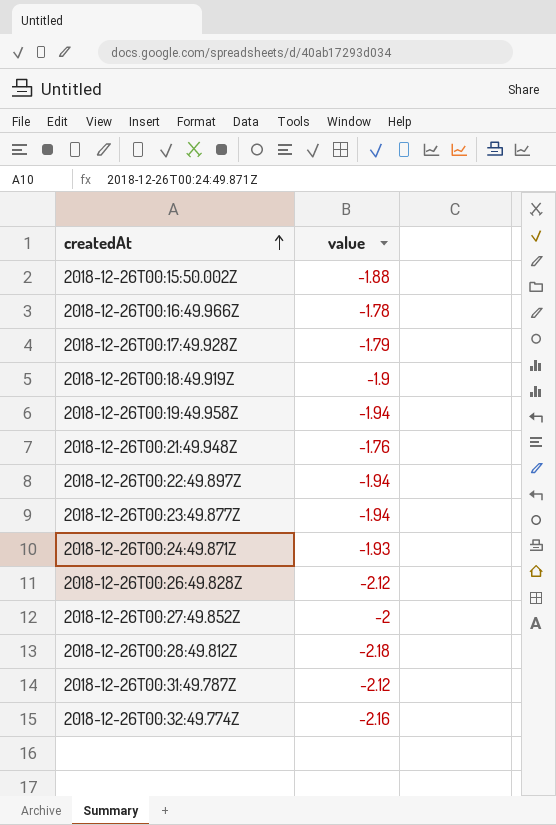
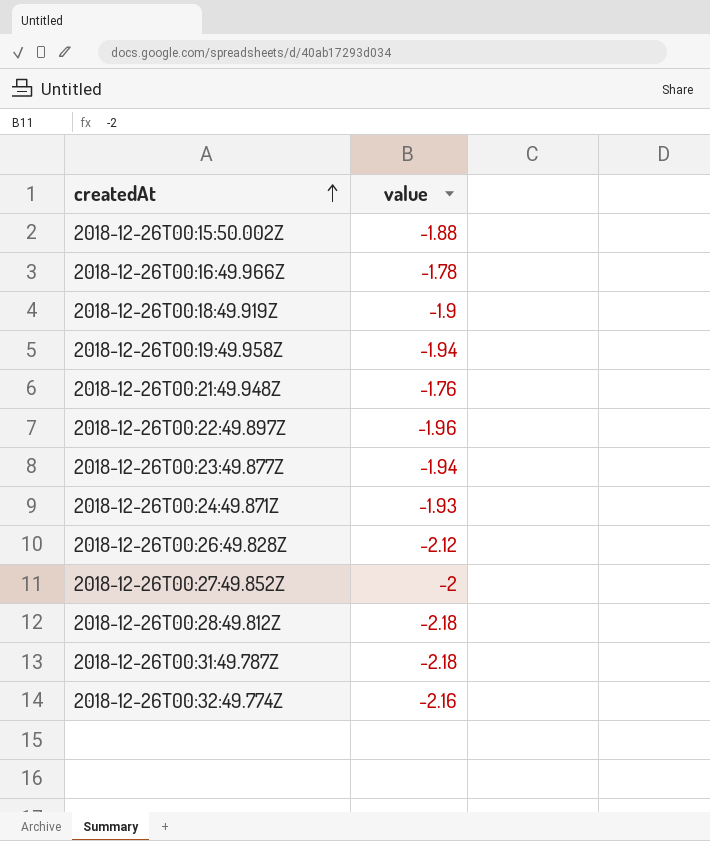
row 2018-12-26T00:17:49.928Z: -1.79 -> none
2018-12-26T00:22:49.897Z | value: -1.94 -> -1.96
2018-12-26T00:31:49.787Z | value: -2.12 -> -2.18

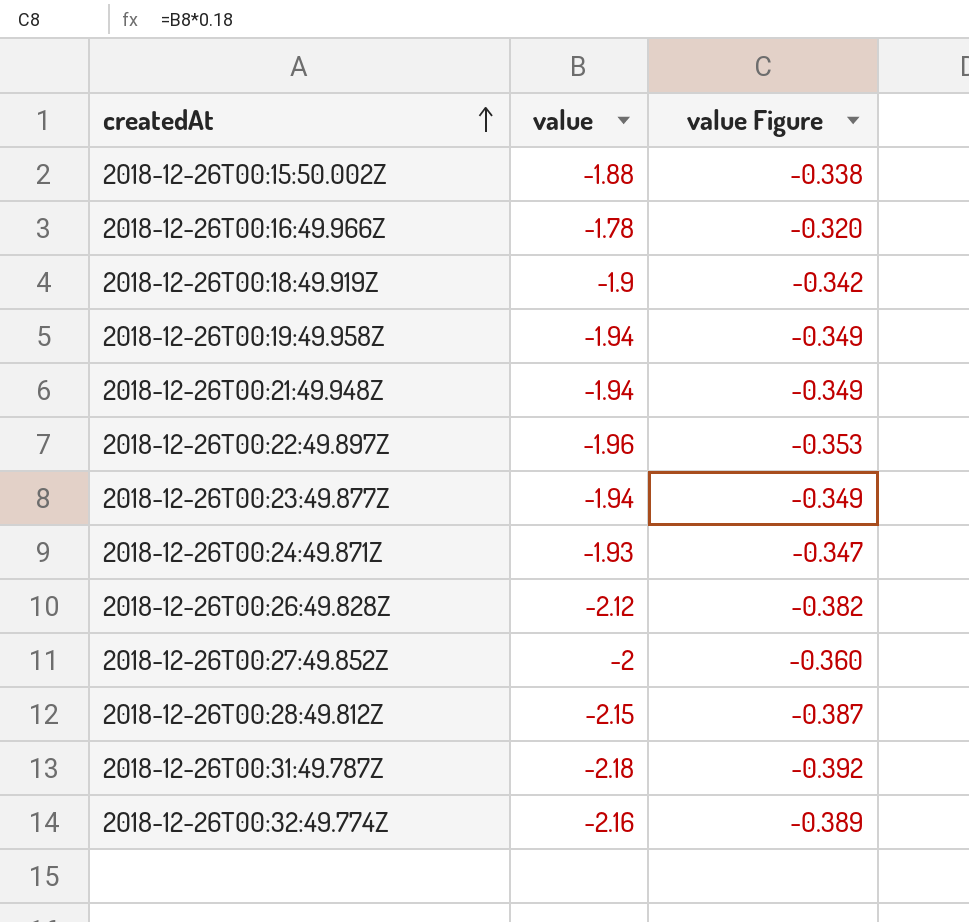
column value Figure | formula: none -> [value] * 0.18
2018-12-26T00:21:49.948Z | value: -1.76 -> -1.94
2018-12-26T00:28:49.812Z | value: -2.18 -> -2.15

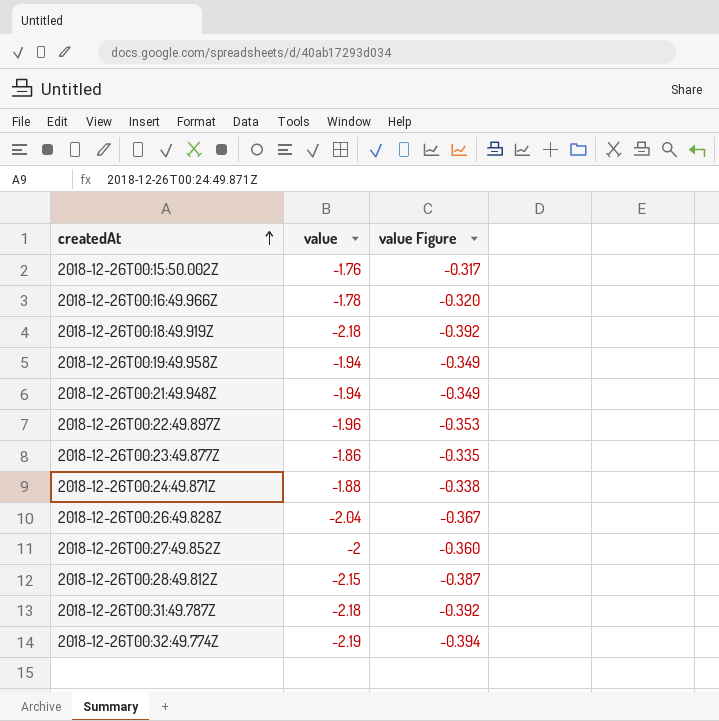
2018-12-26T00:15:50.002Z | value: -1.88 -> -1.76
2018-12-26T00:15:50.002Z | value Figure: -0.338 -> -0.317
2018-12-26T00:18:49.919Z | value: -1.9 -> -2.18
2018-12-26T00:18:49.919Z | value Figure: -0.342 -> -0.392
2018-12-26T00:23:49.877Z | value: -1.94 -> -1.86
2018-12-26T00:23:49.877Z | value Figure: -0.349 -> -0.335
2018-12-26T00:24:49.871Z | value: -1.93 -> -1.88
2018-12-26T00:24:49.871Z | value Figure: -0.347 -> -0.338
2018-12-26T00:26:49.828Z | value: -2.12 -> -2.04
2018-12-26T00:26:49.828Z | value Figure: -0.382 -> -0.367
2018-12-26T00:32:49.774Z | value: -2.16 -> -2.19
2018-12-26T00:32:49.774Z | value Figure: -0.389 -> -0.394

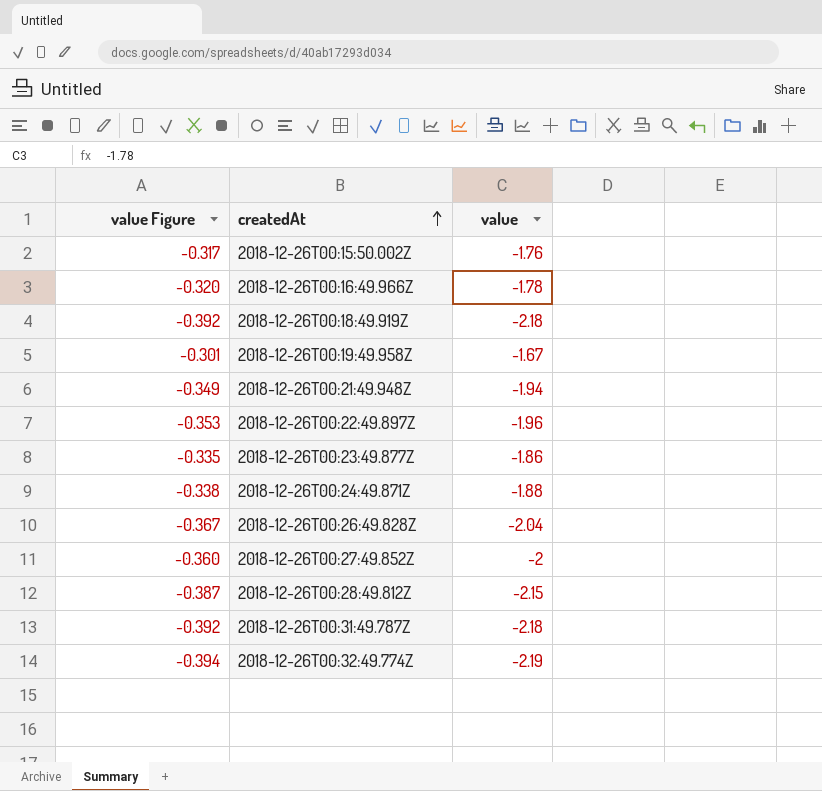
column value Figure | position: 3 -> 1
2018-12-26T00:19:49.958Z | value Figure: -0.349 -> -0.301
2018-12-26T00:19:49.958Z | value: -1.94 -> -1.67

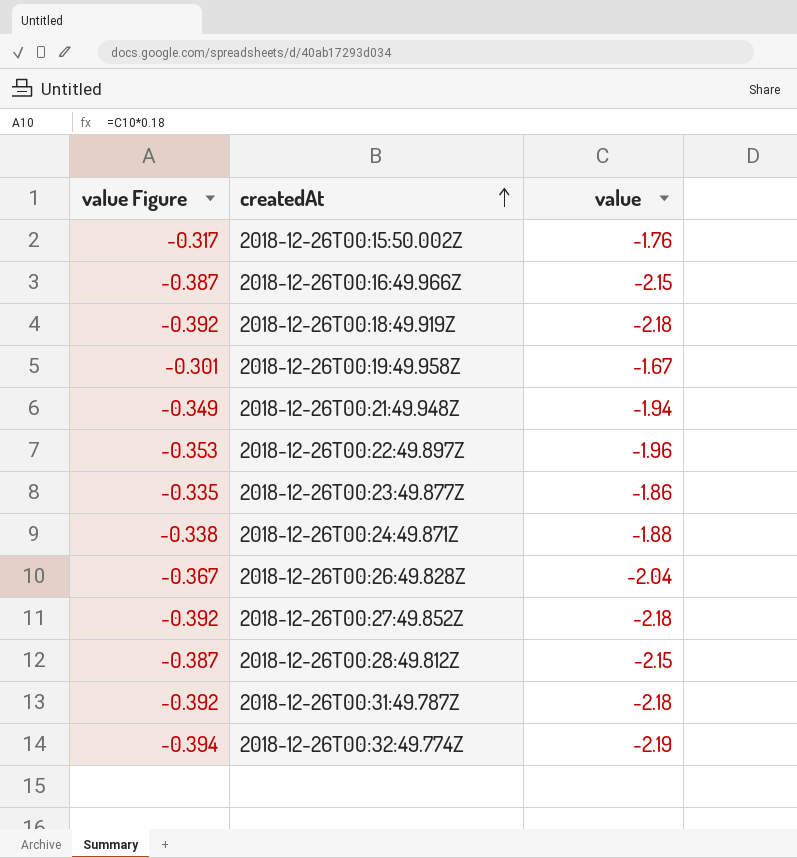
2018-12-26T00:16:49.966Z | value Figure: -0.320 -> -0.387
2018-12-26T00:16:49.966Z | value: -1.78 -> -2.15
2018-12-26T00:27:49.852Z | value Figure: -0.360 -> -0.392
2018-12-26T00:27:49.852Z | value: -2 -> -2.18

